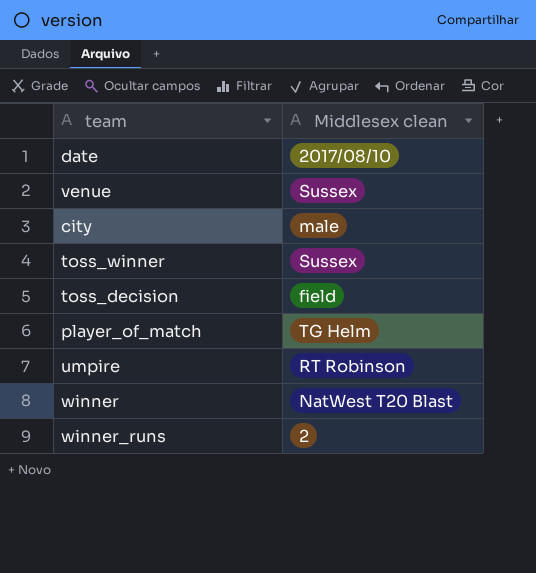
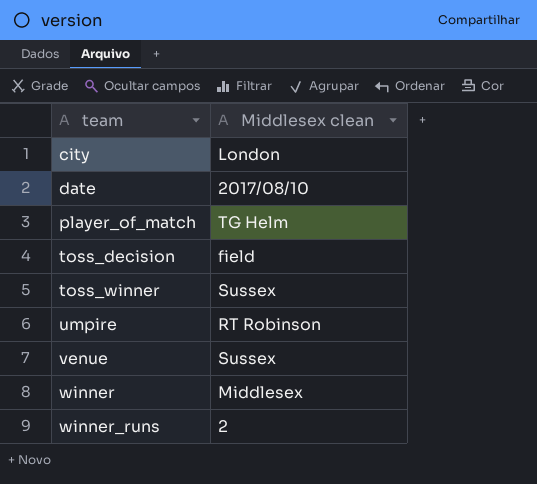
row order: none -> team ascending
city | Middlesex clean: male -> London
winner | Middlesex clean: NatWest T20 Blast -> Middlesex

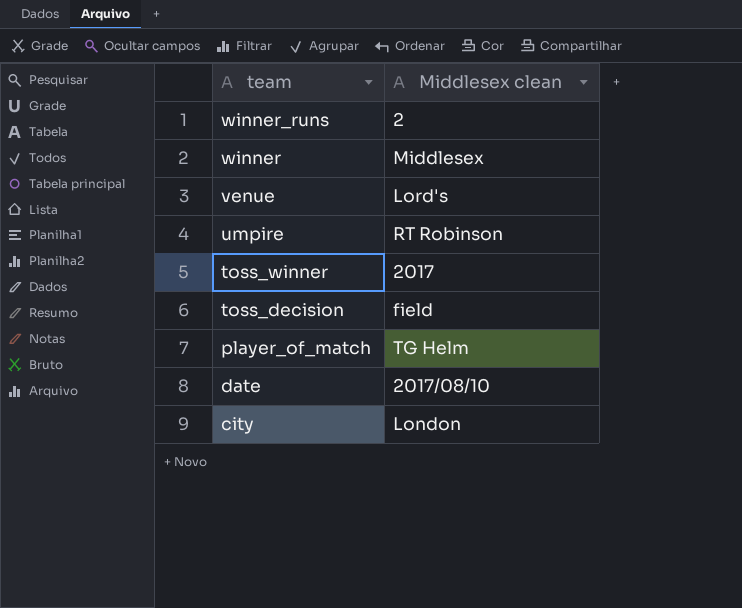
row order: team ascending -> team descending
venue | Middlesex clean: Sussex -> Lord's
toss_winner | Middlesex clean: Sussex -> 2017

